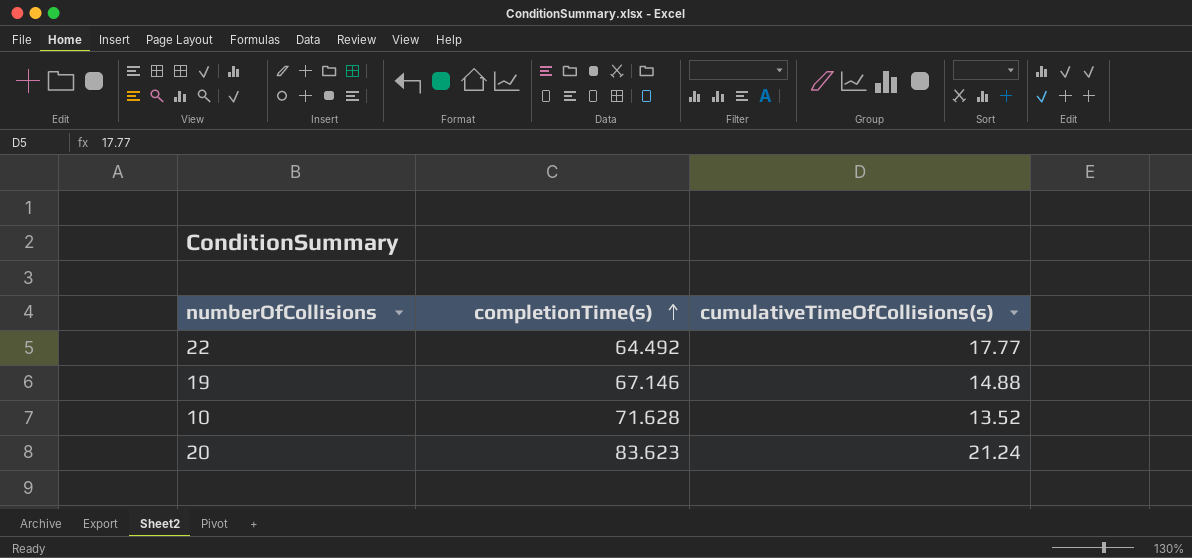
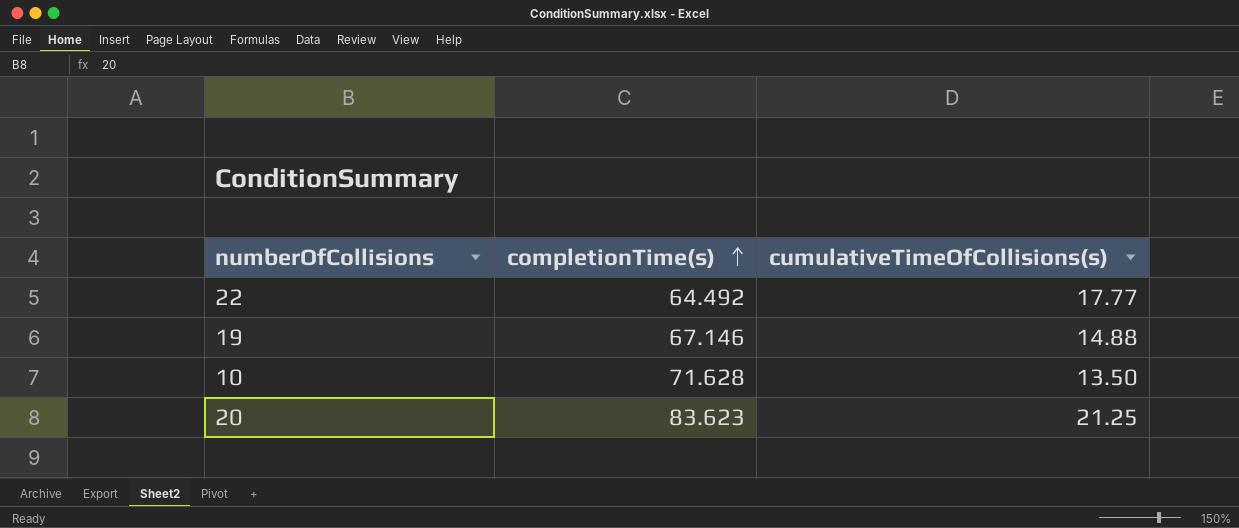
10 | cumulativeTimeOfCollisions(s): 13.52 -> 13.50
20 | cumulativeTimeOfCollisions(s): 21.24 -> 21.25

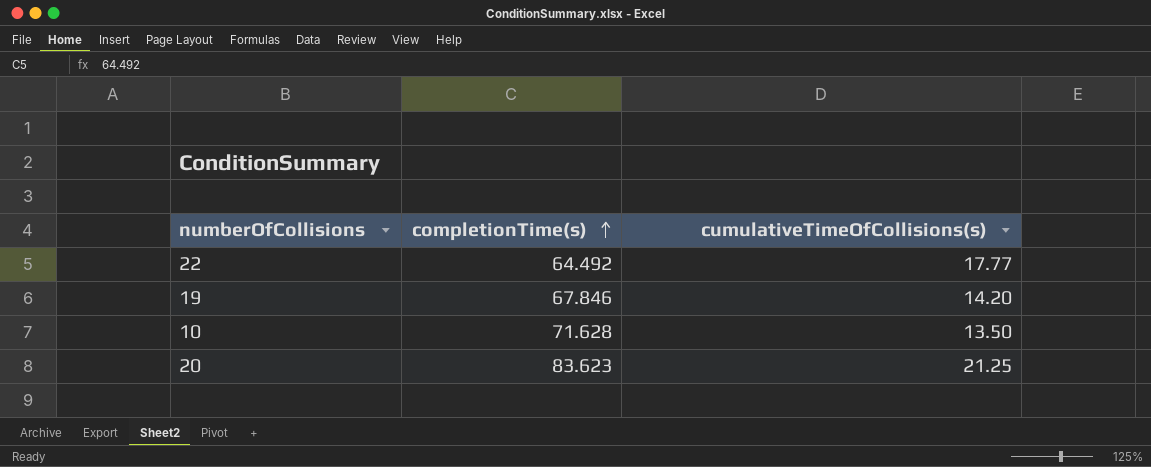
19 | completionTime(s): 67.146 -> 67.846
19 | cumulativeTimeOfCollisions(s): 14.88 -> 14.20

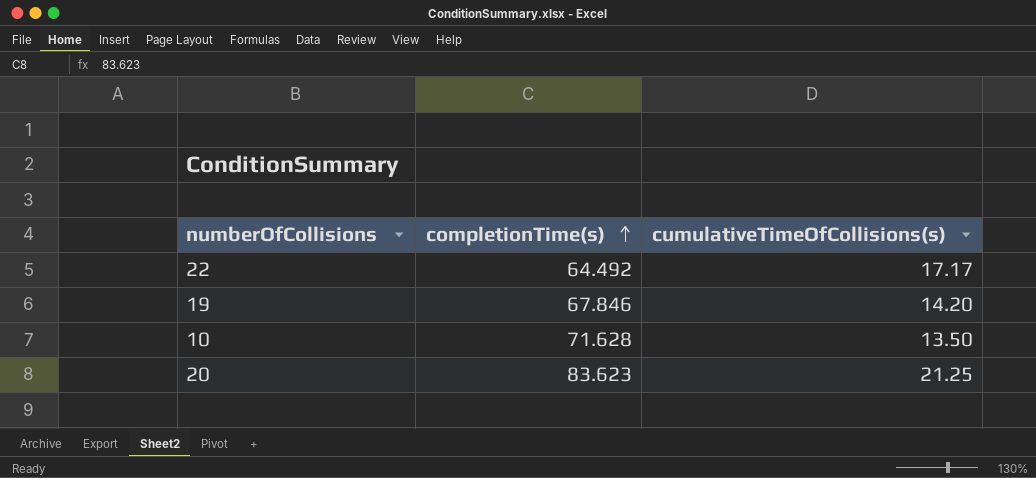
22 | cumulativeTimeOfCollisions(s): 17.77 -> 17.17

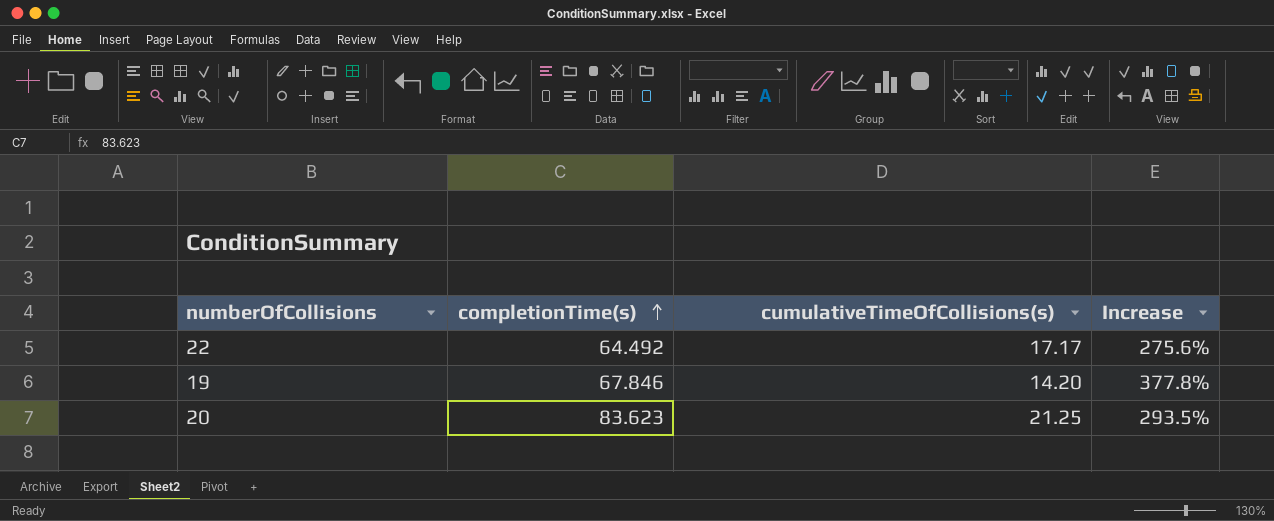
column Increase | formula: none -> ([completionTime(s)] - [cumulativeTimeOfCollisions(s)]) / [cumulativeTimeOfCollisions(s)]
row 10: 71.628 | 13.50 -> none

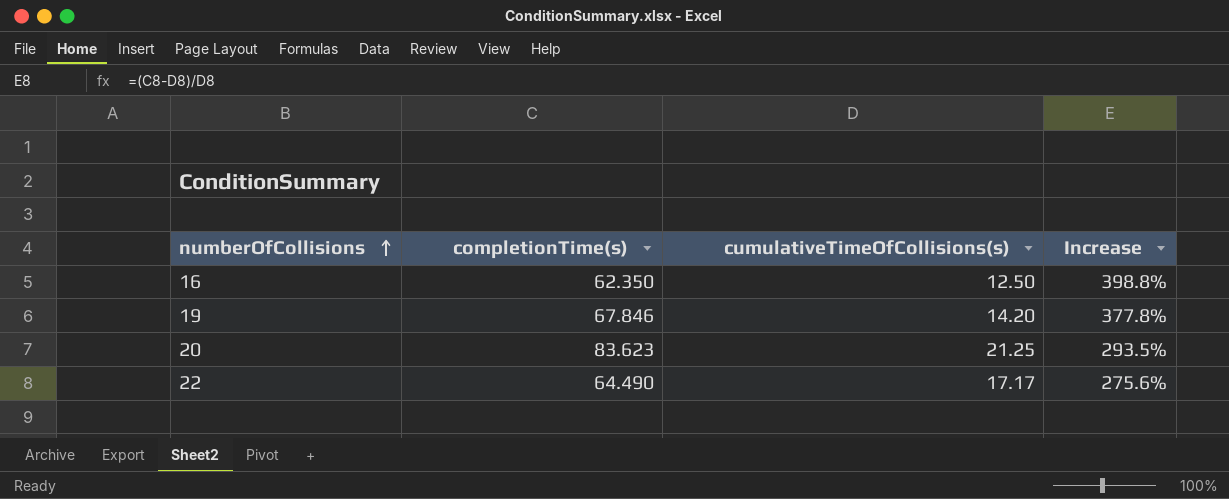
row order: completionTime(s) ascending -> numberOfCollisions ascending
row 16: none -> 62.350 | 12.50 | 398.8%
22 | completionTime(s): 64.492 -> 64.490

